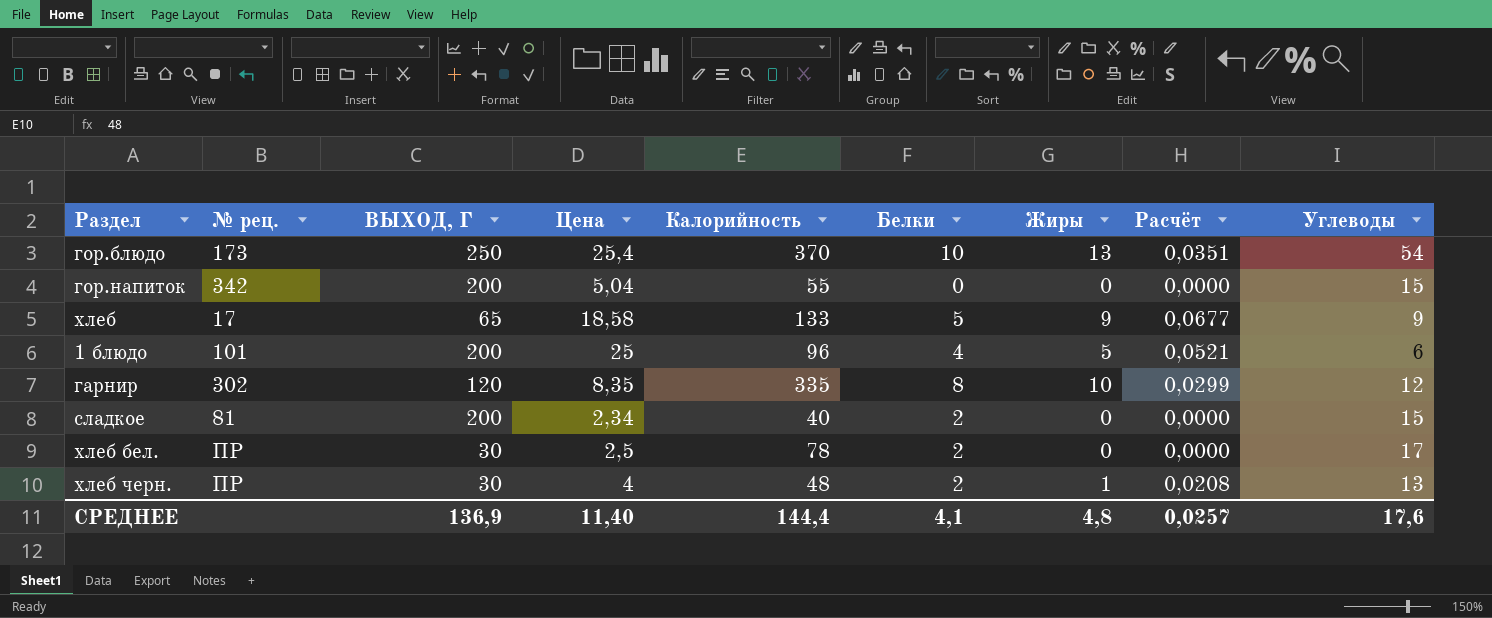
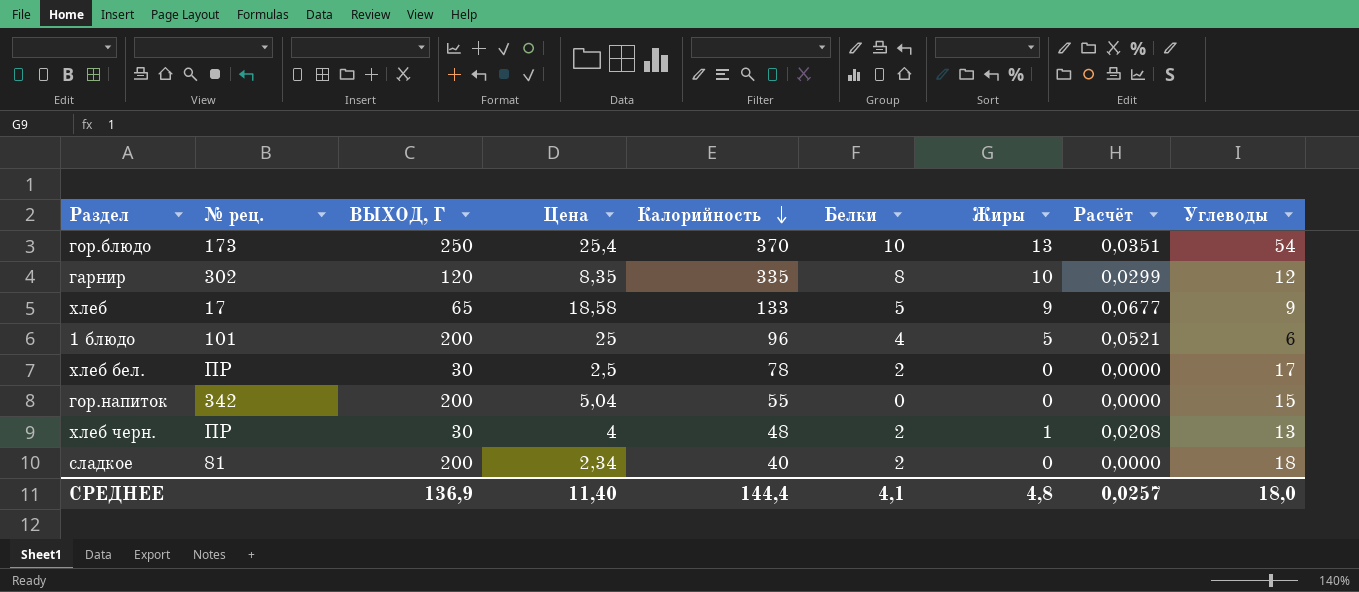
row order: none -> Калорийность descending
сладкое | Углеводы: 15 -> 18
СРЕДНЕЕ | Углеводы: 17,6 -> 18,0

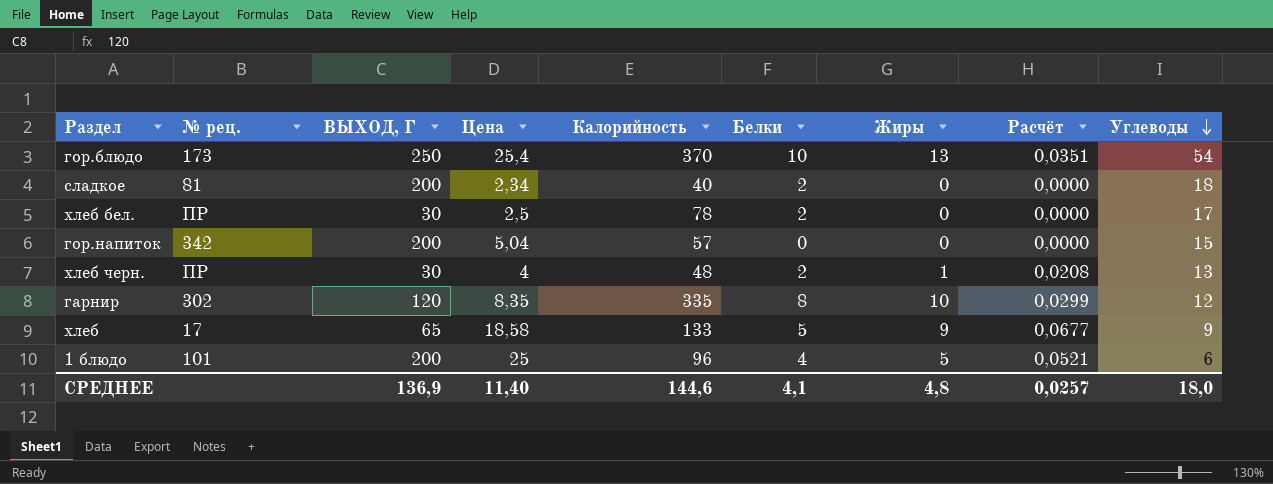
row order: Калорийность descending -> Углеводы descending
гор.напиток | Калорийность: 55 -> 57
СРЕДНЕЕ | Калорийность: 144,4 -> 144,6

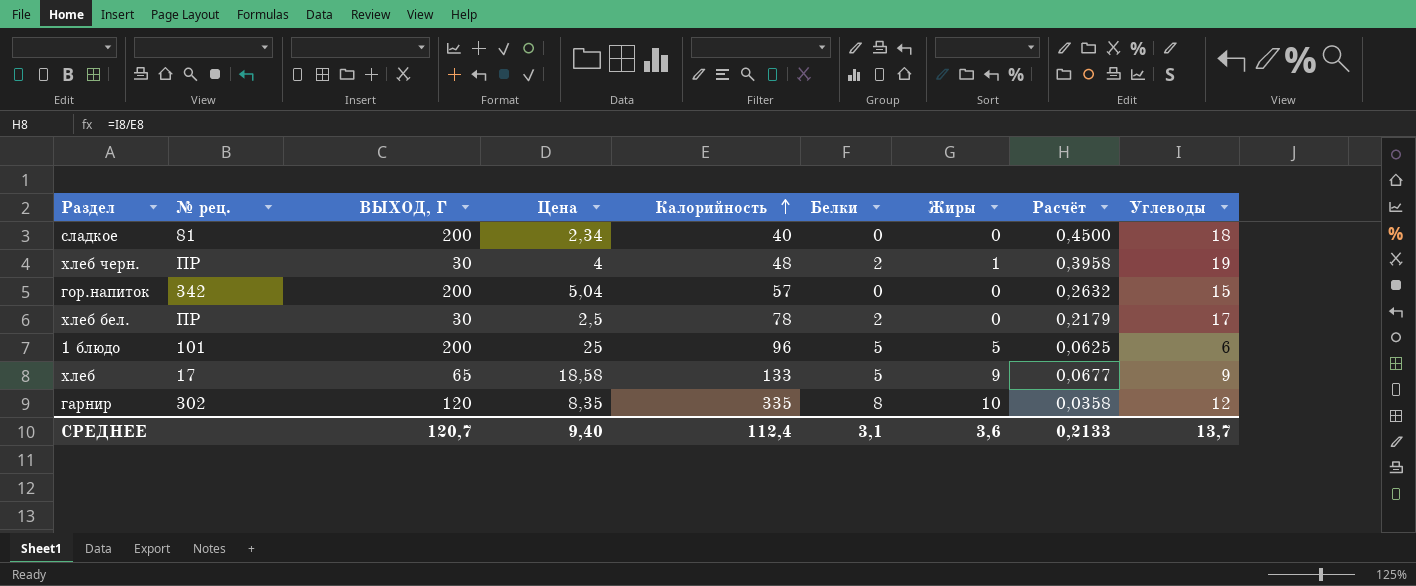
row order: Углеводы descending -> Калорийность ascending
column Расчёт | formula: [Жиры] / [Калорийность] -> [Углеводы] / [Калорийность]
row гор.блюдо: 173 | 250 | 25,4 | 370 | 10 | 13 | 0,0351 | 54 -> none
сладкое | Белки: 2 -> 0
хлеб черн. | Углеводы: 13 -> 19
1 блюдо | Белки: 4 -> 5
СРЕДНЕЕ | ВЫХОД, Г: 136,9 -> 120,7
СРЕДНЕЕ | Цена: 11,40 -> 9,40
СРЕДНЕЕ | Калорийность: 144,6 -> 112,4
СРЕДНЕЕ | Белки: 4,1 -> 3,1
СРЕДНЕЕ | Жиры: 4,8 -> 3,6
СРЕДНЕЕ | Расчёт: 0,0257 -> 0,2133
СРЕДНЕЕ | Углеводы: 18,0 -> 13,7

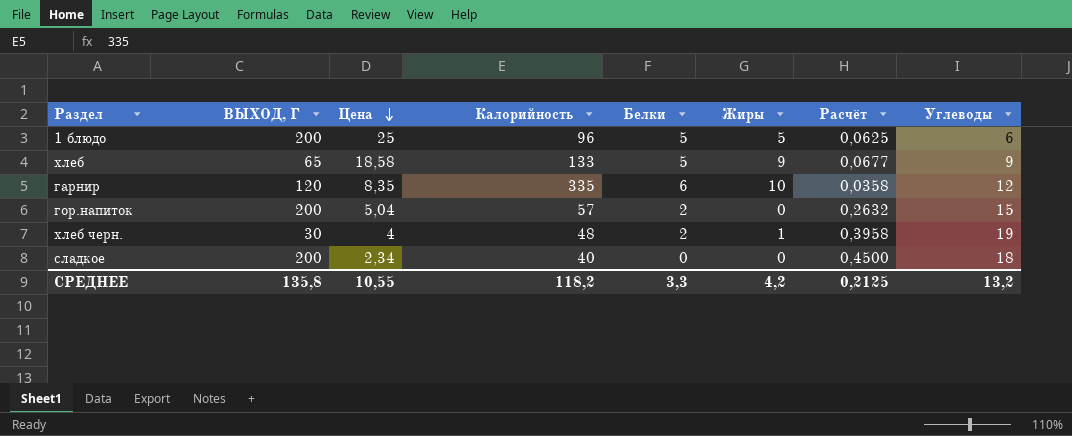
row order: Калорийность ascending -> Цена descending
column № рец. | position: 2 -> none
row хлеб бел.: ПР | 30 | 2,5 | 78 | 2 | 0 | 0,2179 | 17 -> none
гарнир | Белки: 8 -> 6
гор.напиток | Белки: 0 -> 2
СРЕДНЕЕ | ВЫХОД, Г: 120,7 -> 135,8
СРЕДНЕЕ | Цена: 9,40 -> 10,55
СРЕДНЕЕ | Калорийность: 112,4 -> 118,2
СРЕДНЕЕ | Белки: 3,1 -> 3,3
СРЕДНЕЕ | Жиры: 3,6 -> 4,2
СРЕДНЕЕ | Расчёт: 0,2133 -> 0,2125
СРЕДНЕЕ | Углеводы: 13,7 -> 13,2

